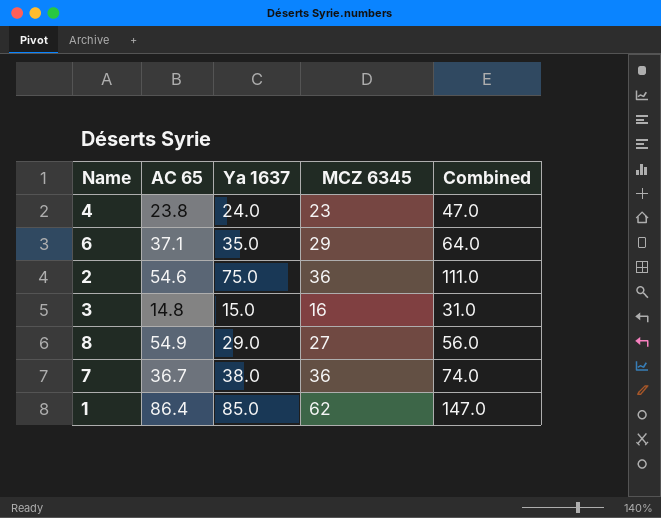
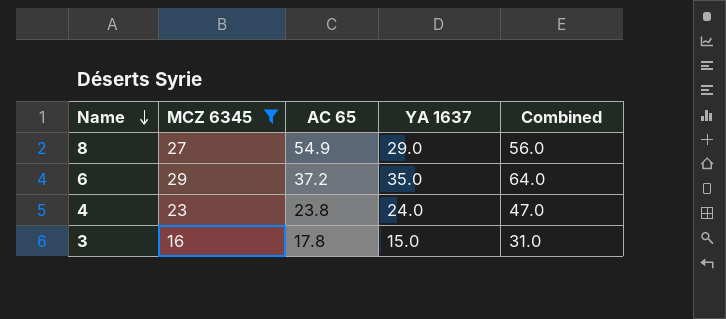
filter: none -> MCZ 6345 <= 29
row order: none -> Name descending
column MCZ 6345 | position: 4 -> 2
column name: Ya 1637 -> YA 1637
6 | AC 65: 37.1 -> 37.2
3 | AC 65: 14.8 -> 17.8

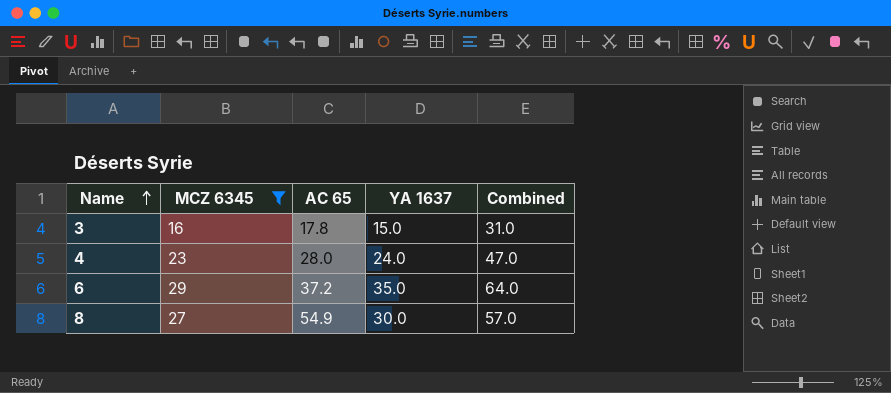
row order: Name descending -> Name ascending
4 | AC 65: 23.8 -> 28.0
8 | YA 1637: 29.0 -> 30.0
8 | Combined: 56.0 -> 57.0

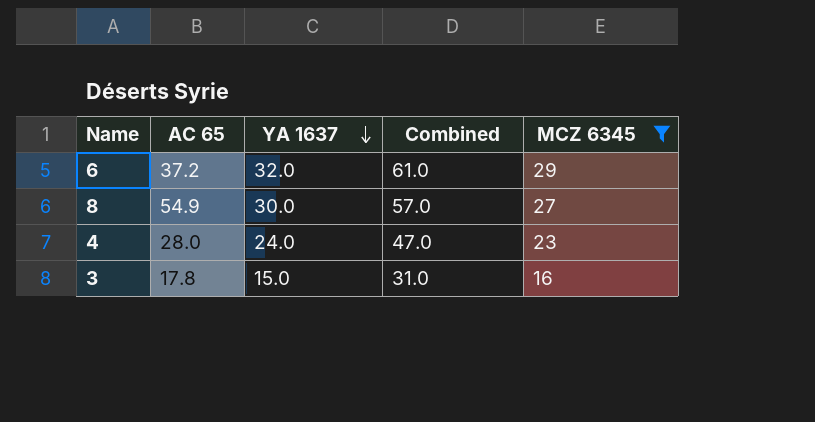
row order: Name ascending -> YA 1637 descending
column MCZ 6345 | position: 2 -> 5
6 | YA 1637: 35.0 -> 32.0
6 | Combined: 64.0 -> 61.0

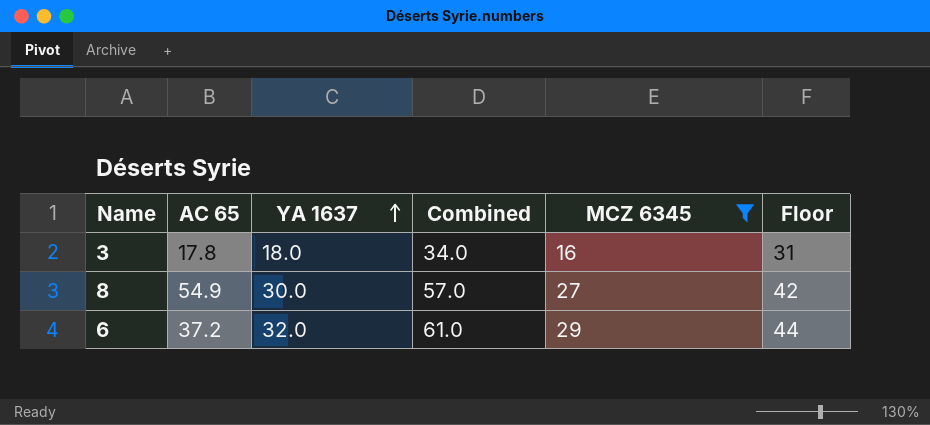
row order: YA 1637 descending -> YA 1637 ascending
column Floor | formula: none -> [MCZ 6345] + 15
row 4: 28.0 | 24.0 | 47.0 | 23 -> none
3 | YA 1637: 15.0 -> 18.0
3 | Combined: 31.0 -> 34.0

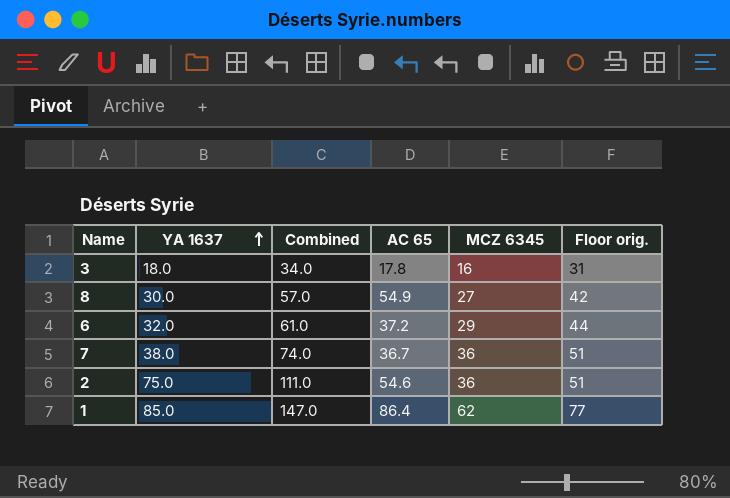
filter: MCZ 6345 <= 29 -> none
column AC 65 | position: 2 -> 4
column name: Floor -> Floor orig.

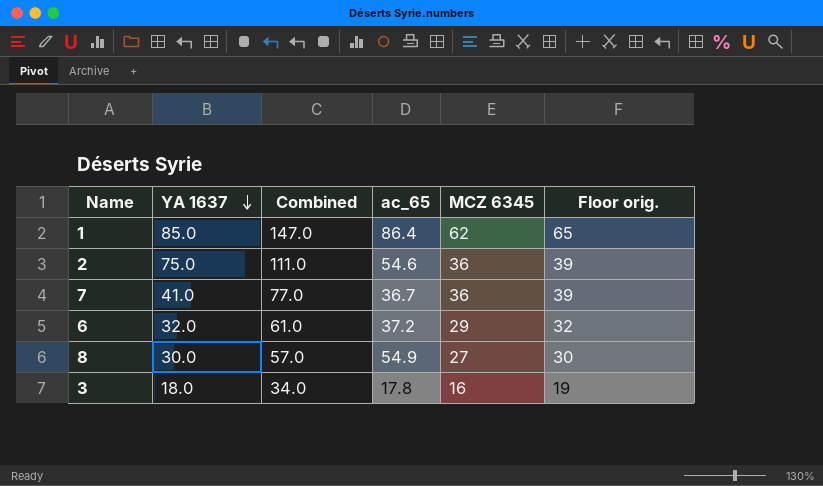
row order: YA 1637 ascending -> YA 1637 descending
column name: AC 65 -> ac_65
column Floor orig. | formula: [MCZ 6345] + 15 -> [MCZ 6345] + 3
7 | YA 1637: 38.0 -> 41.0
7 | Combined: 74.0 -> 77.0

